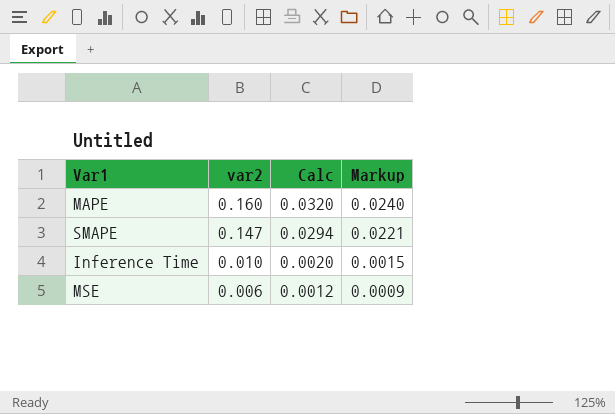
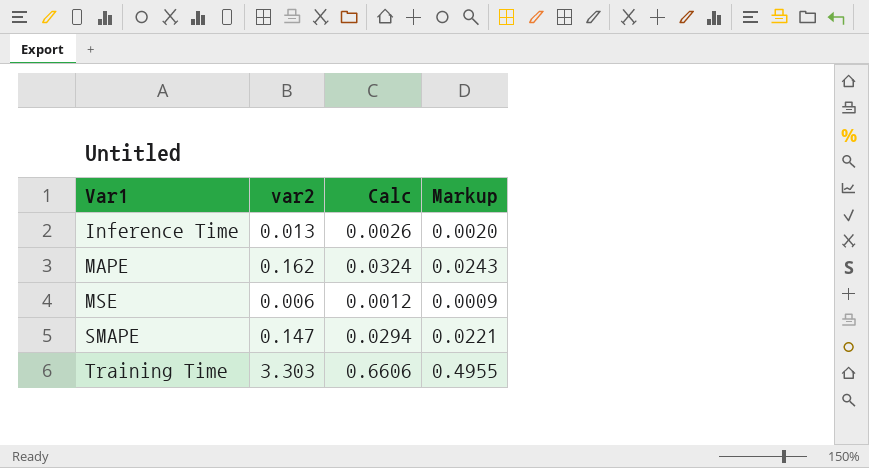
row order: var2 descending -> Var1 ascending
Inference Time | var2: 0.010 -> 0.013
Inference Time | Calc: 0.0020 -> 0.0026
Inference Time | Markup: 0.0015 -> 0.0020
MAPE | var2: 0.160 -> 0.162
MAPE | Calc: 0.0320 -> 0.0324
MAPE | Markup: 0.0240 -> 0.0243
row Training Time: none -> 3.303 | 0.6606 | 0.4955

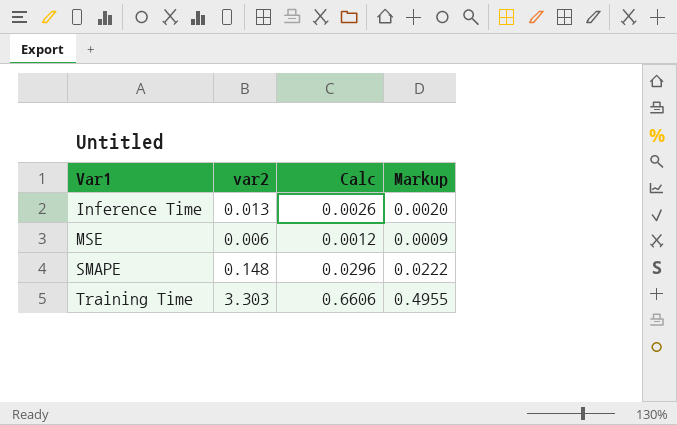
row MAPE: 0.162 | 0.0324 | 0.0243 -> none
SMAPE | var2: 0.147 -> 0.148
SMAPE | Calc: 0.0294 -> 0.0296
SMAPE | Markup: 0.0221 -> 0.0222

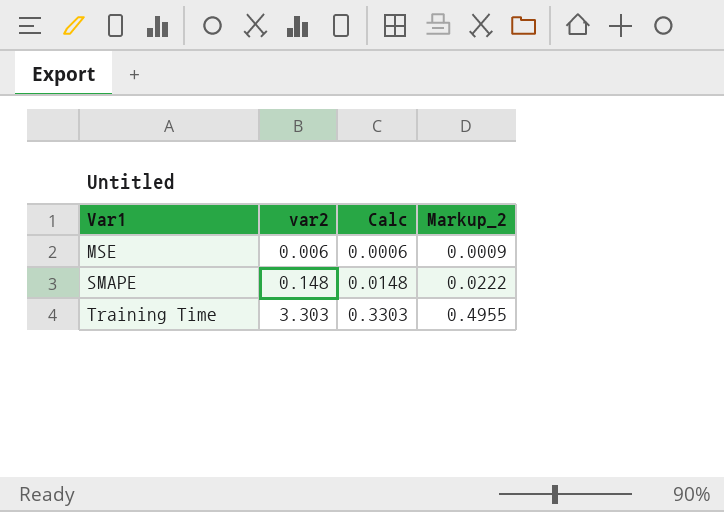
column Calc | formula: [var2] * 0.2 -> [var2] * 0.1
column name: Markup -> Markup_2
row Inference Time: 0.013 | 0.0026 | 0.0020 -> none

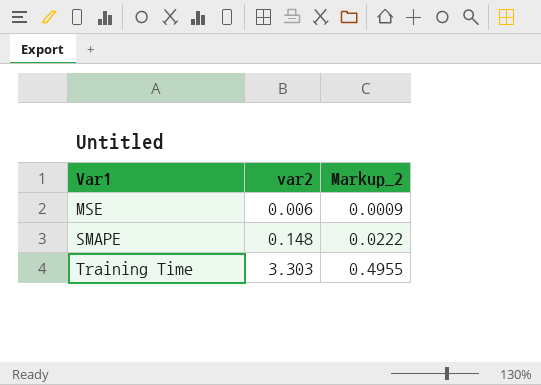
column Calc | formula: [var2] * 0.1 -> none

